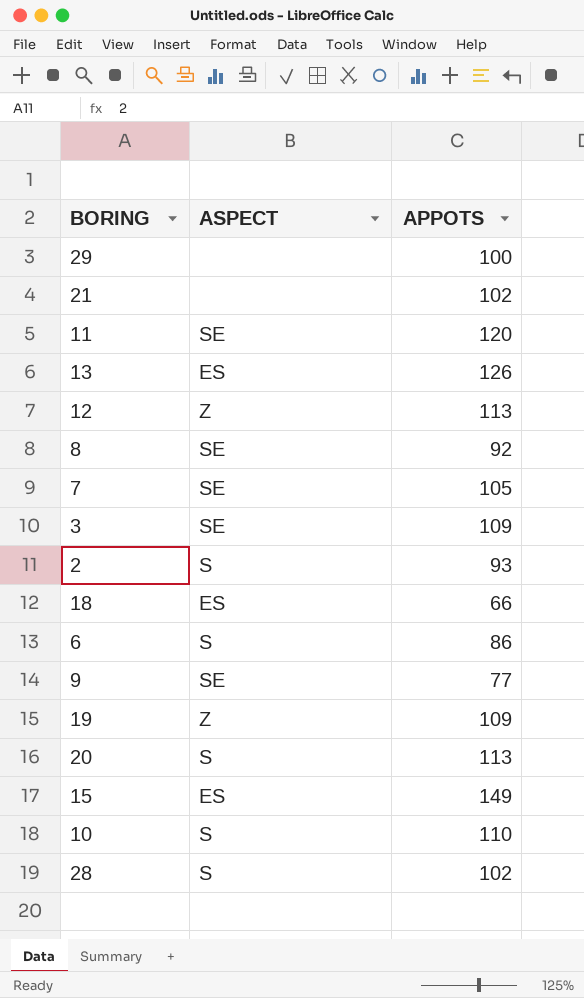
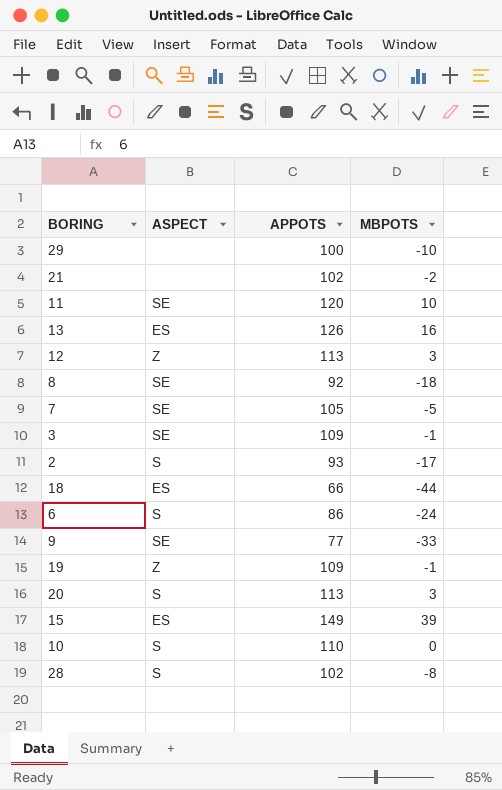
column MBPOTS | position: none -> 4

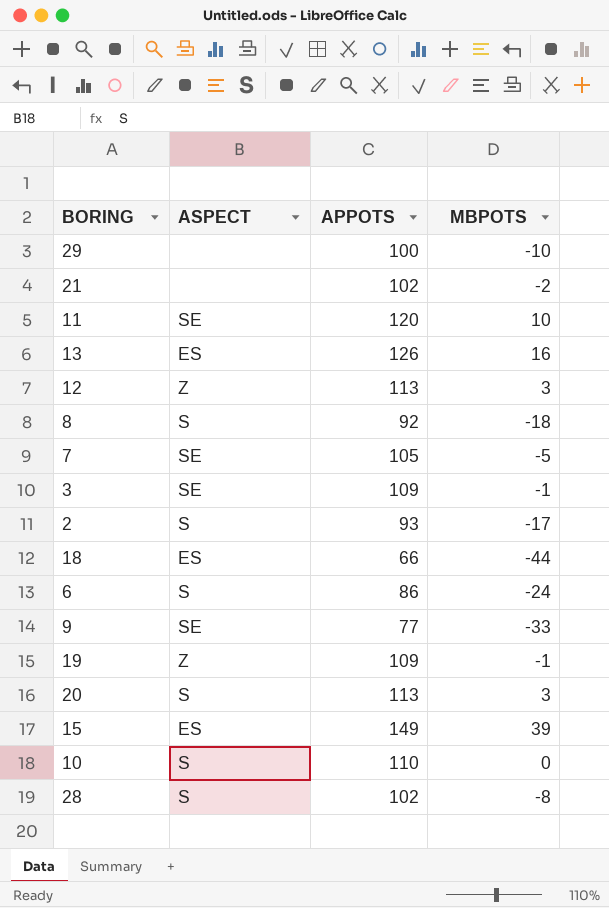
8 | ASPECT: SE -> S

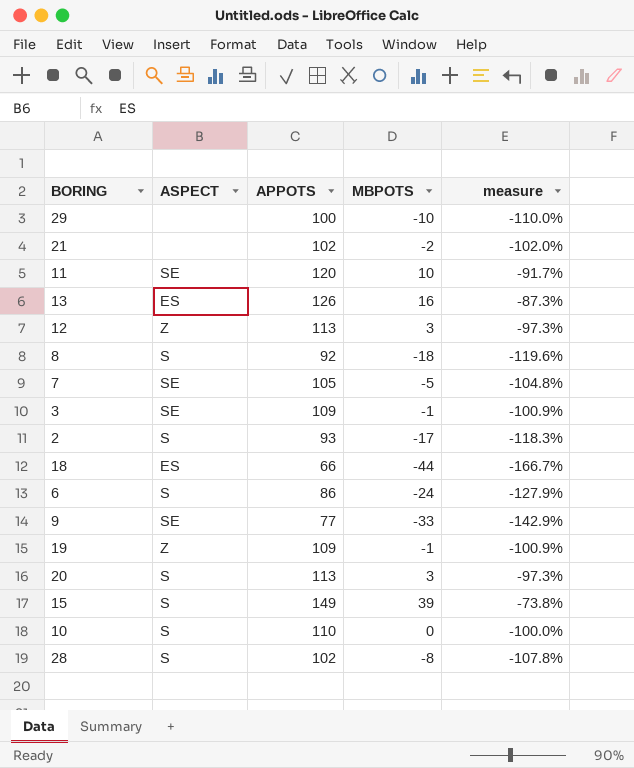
column measure | formula: none -> ([MBPOTS] - [APPOTS]) / [APPOTS]
15 | ASPECT: ES -> S

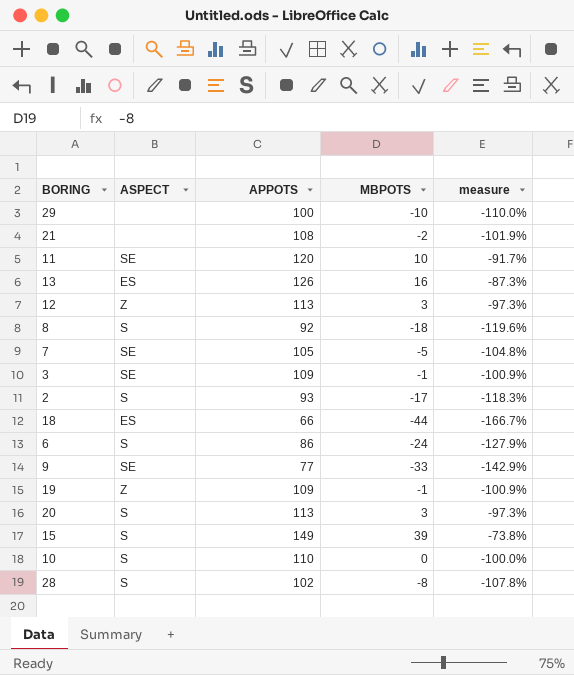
21 | APPOTS: 102 -> 108
21 | measure: -102.0% -> -101.9%

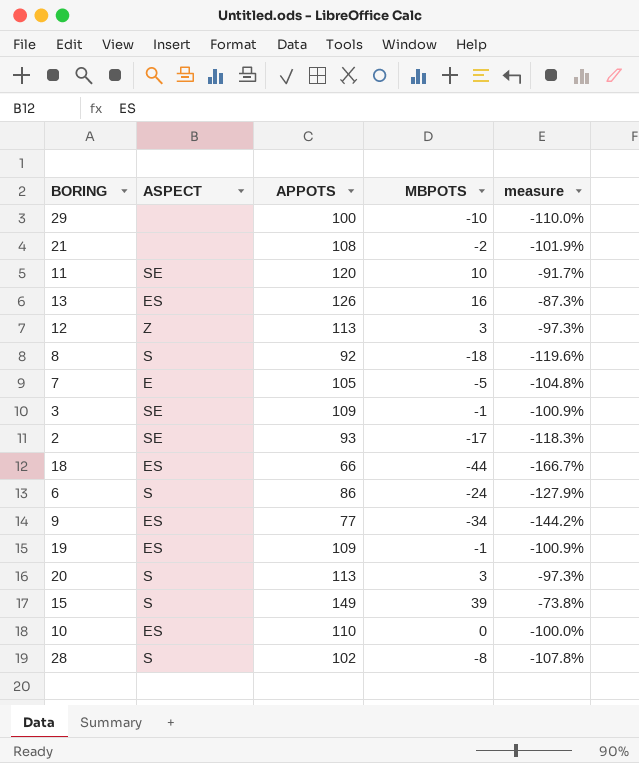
7 | ASPECT: SE -> E
2 | ASPECT: S -> SE
9 | ASPECT: SE -> ES
9 | MBPOTS: -33 -> -34
9 | measure: -142.9% -> -144.2%
19 | ASPECT: Z -> ES
10 | ASPECT: S -> ES

